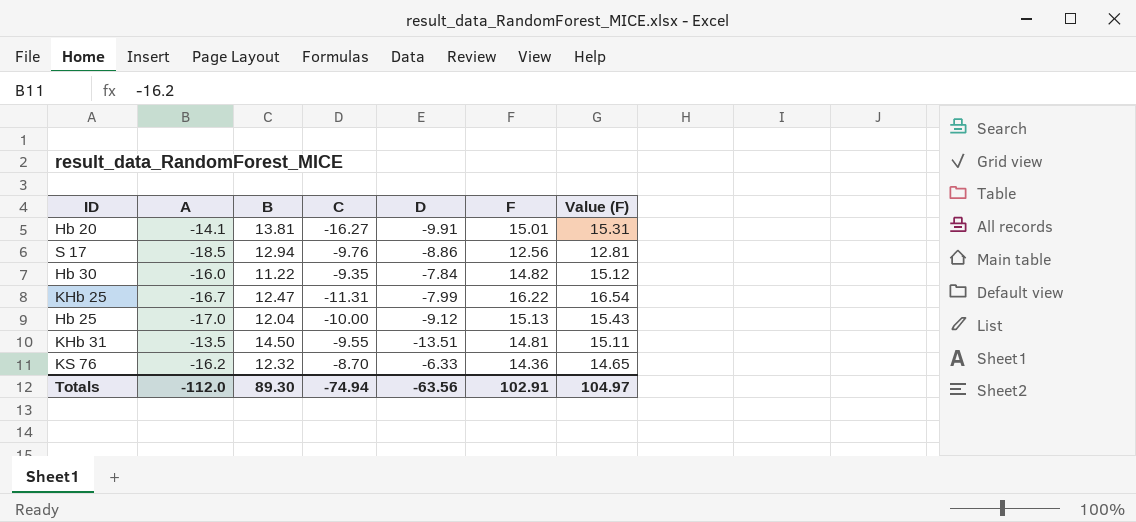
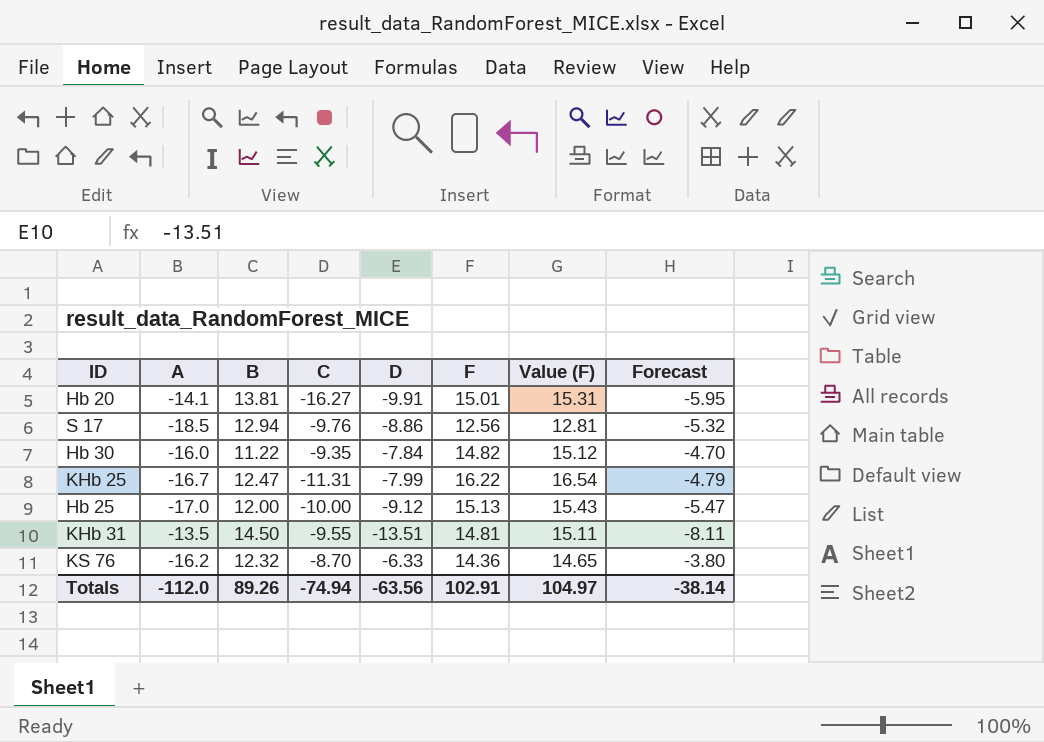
column Forecast | formula: none -> [D] * 0.6
Hb 25 | B: 12.04 -> 12.00
Totals | B: 89.30 -> 89.26

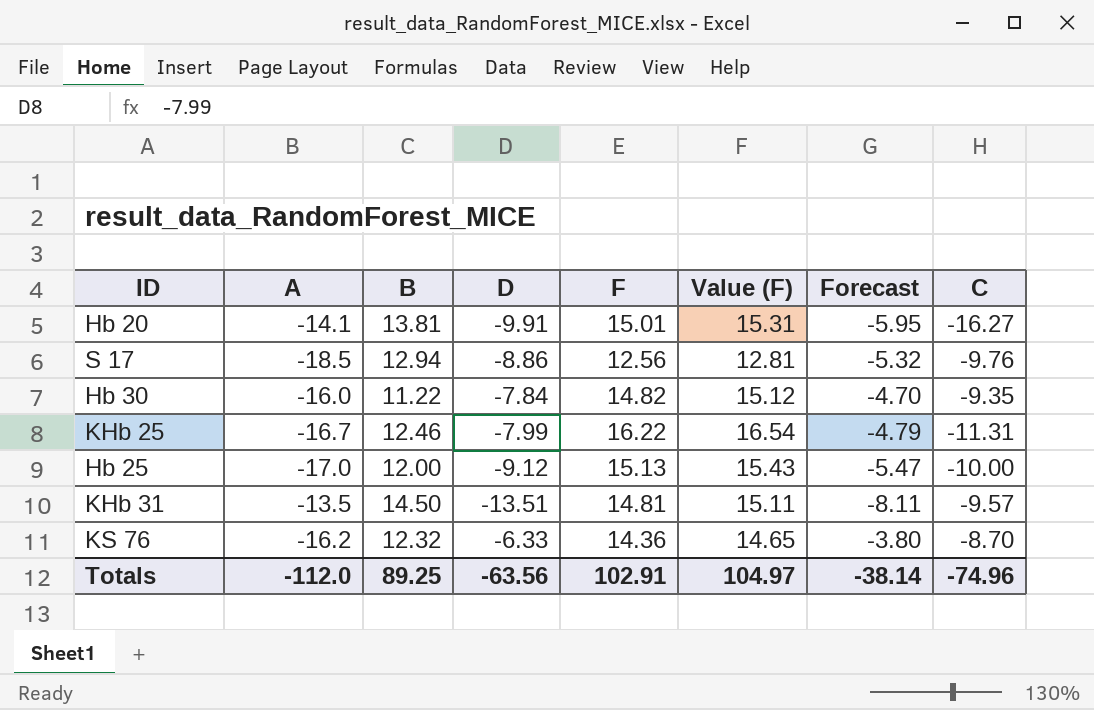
column C | position: 4 -> 8
KHb 25 | B: 12.47 -> 12.46
KHb 31 | C: -9.55 -> -9.57
Totals | B: 89.26 -> 89.25
Totals | C: -74.94 -> -74.96

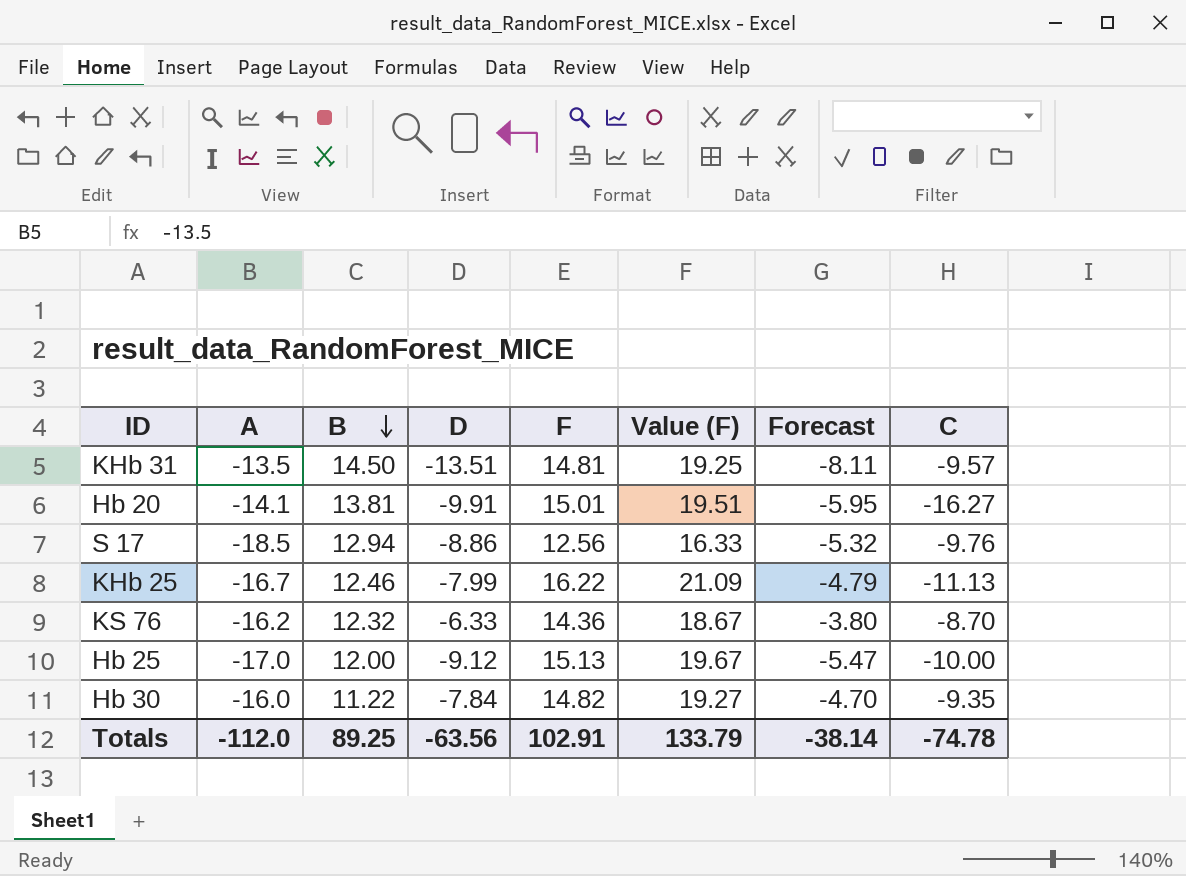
row order: none -> B descending
column Value (F) | formula: [F] * 1.02 -> [F] * 1.3
KHb 25 | C: -11.31 -> -11.13
Totals | Value (F): 104.97 -> 133.79
Totals | C: -74.96 -> -74.78

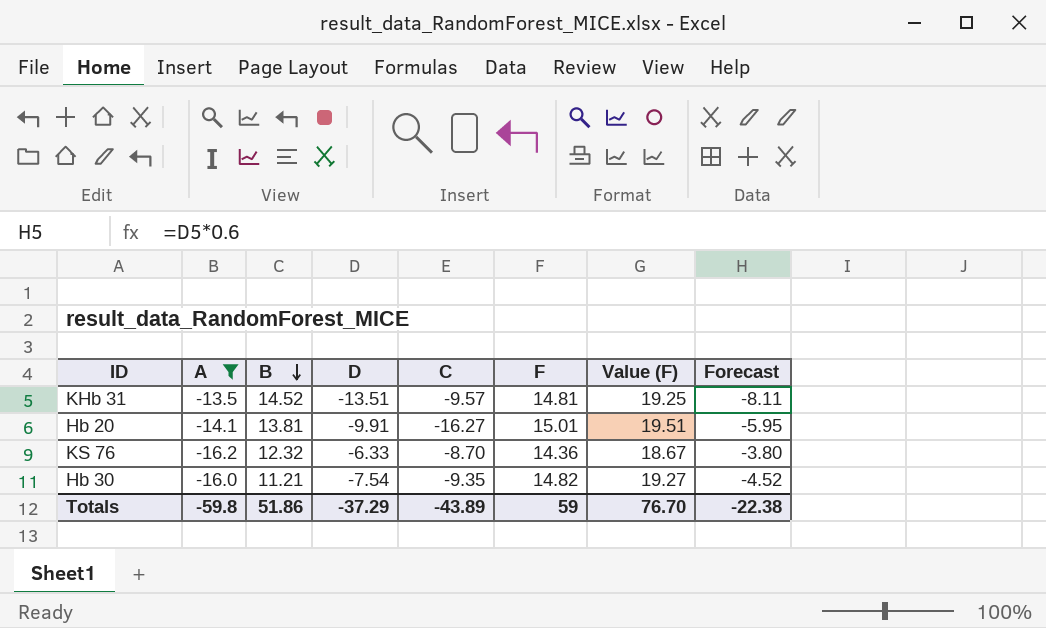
filter: none -> A >= -16.2
column C | position: 8 -> 5
KHb 31 | B: 14.50 -> 14.52
Hb 30 | B: 11.22 -> 11.21
Hb 30 | D: -7.84 -> -7.54
Hb 30 | Forecast: -4.70 -> -4.52
Totals | A: -112.0 -> -59.8
Totals | B: 89.25 -> 51.86
Totals | D: -63.56 -> -37.29
Totals | C: -74.78 -> -43.89
Totals | F: 102.91 -> 59
Totals | Value (F): 133.79 -> 76.70
Totals | Forecast: -38.14 -> -22.38

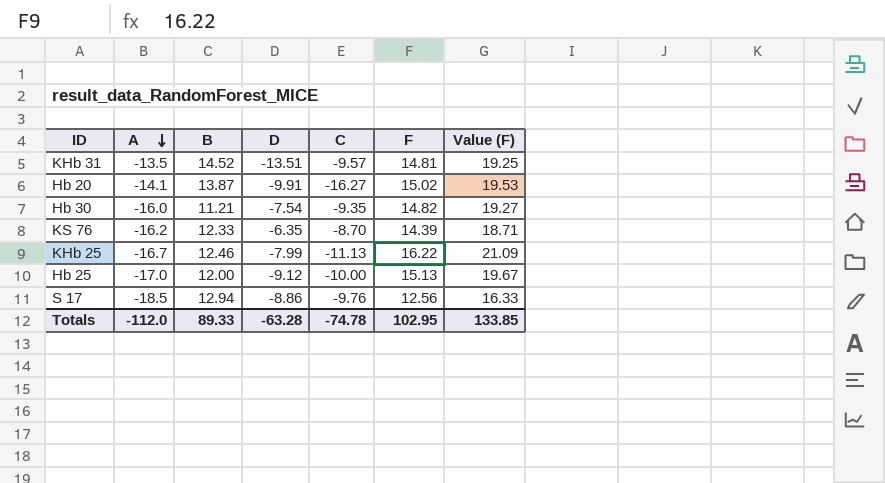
filter: A >= -16.2 -> none
row order: B descending -> A descending
column Forecast | formula: [D] * 0.6 -> none
Hb 20 | B: 13.81 -> 13.87
Hb 20 | F: 15.01 -> 15.02
Hb 20 | Value (F): 19.51 -> 19.53
KS 76 | B: 12.32 -> 12.33
KS 76 | D: -6.33 -> -6.35
KS 76 | F: 14.36 -> 14.39
KS 76 | Value (F): 18.67 -> 18.71
Totals | A: -59.8 -> -112.0
Totals | B: 51.86 -> 89.33
Totals | D: -37.29 -> -63.28
Totals | C: -43.89 -> -74.78
Totals | F: 59 -> 102.95
Totals | Value (F): 76.70 -> 133.85

